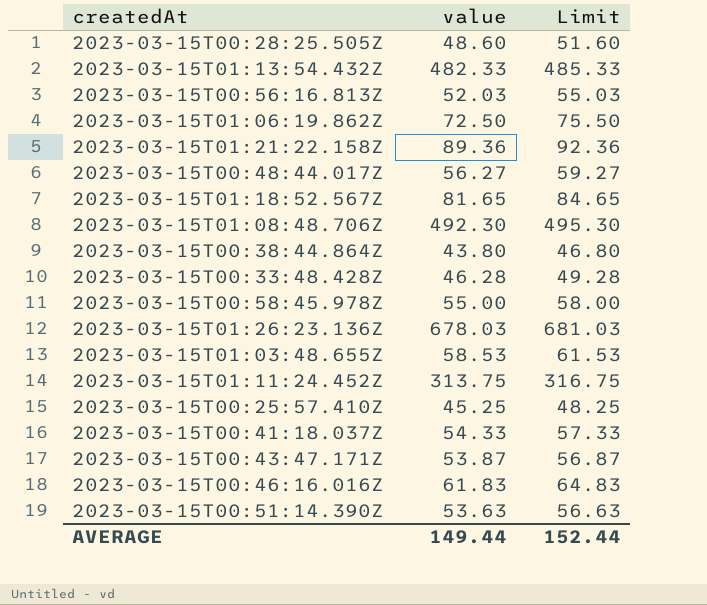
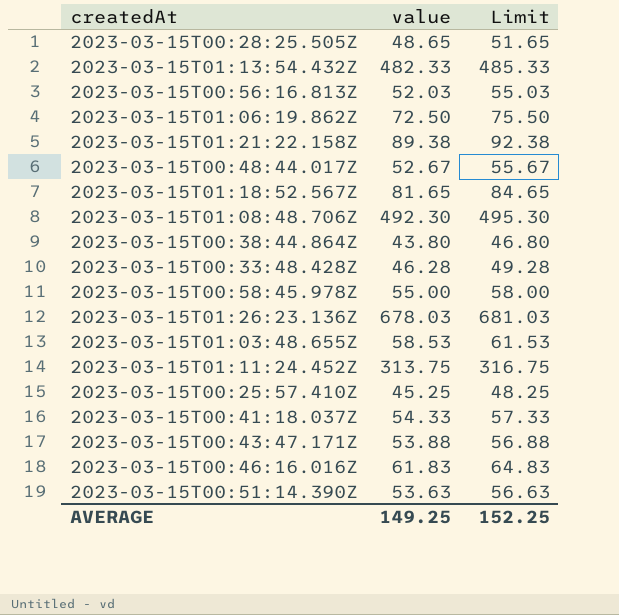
2023-03-15T00:28:25.505Z | value: 48.60 -> 48.65
2023-03-15T00:28:25.505Z | Limit: 51.60 -> 51.65
2023-03-15T01:21:22.158Z | value: 89.36 -> 89.38
2023-03-15T01:21:22.158Z | Limit: 92.36 -> 92.38
2023-03-15T00:48:44.017Z | value: 56.27 -> 52.67
2023-03-15T00:48:44.017Z | Limit: 59.27 -> 55.67
2023-03-15T00:43:47.171Z | value: 53.87 -> 53.88
2023-03-15T00:43:47.171Z | Limit: 56.87 -> 56.88
AVERAGE | value: 149.44 -> 149.25
AVERAGE | Limit: 152.44 -> 152.25

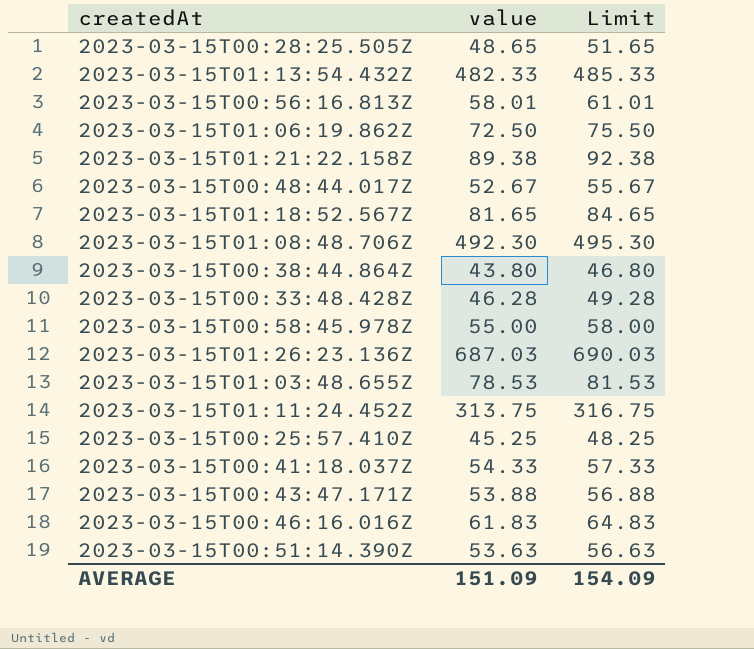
2023-03-15T00:56:16.813Z | value: 52.03 -> 58.01
2023-03-15T00:56:16.813Z | Limit: 55.03 -> 61.01
2023-03-15T01:26:23.136Z | value: 678.03 -> 687.03
2023-03-15T01:26:23.136Z | Limit: 681.03 -> 690.03
2023-03-15T01:03:48.655Z | value: 58.53 -> 78.53
2023-03-15T01:03:48.655Z | Limit: 61.53 -> 81.53
AVERAGE | value: 149.25 -> 151.09
AVERAGE | Limit: 152.25 -> 154.09

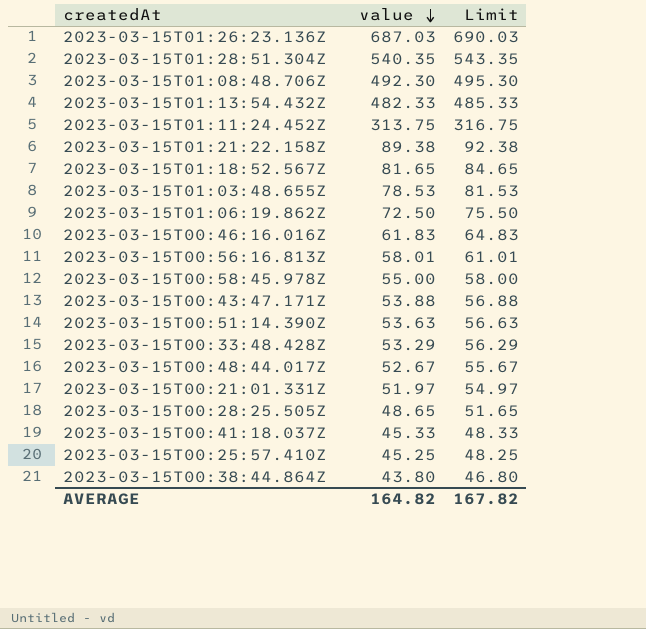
row order: none -> value descending
row 2023-03-15T01:28:51.304Z: none -> 540.35 | 543.35
2023-03-15T00:33:48.428Z | value: 46.28 -> 53.29
2023-03-15T00:33:48.428Z | Limit: 49.28 -> 56.29
row 2023-03-15T00:21:01.331Z: none -> 51.97 | 54.97
2023-03-15T00:41:18.037Z | value: 54.33 -> 45.33
2023-03-15T00:41:18.037Z | Limit: 57.33 -> 48.33
AVERAGE | value: 151.09 -> 164.82
AVERAGE | Limit: 154.09 -> 167.82

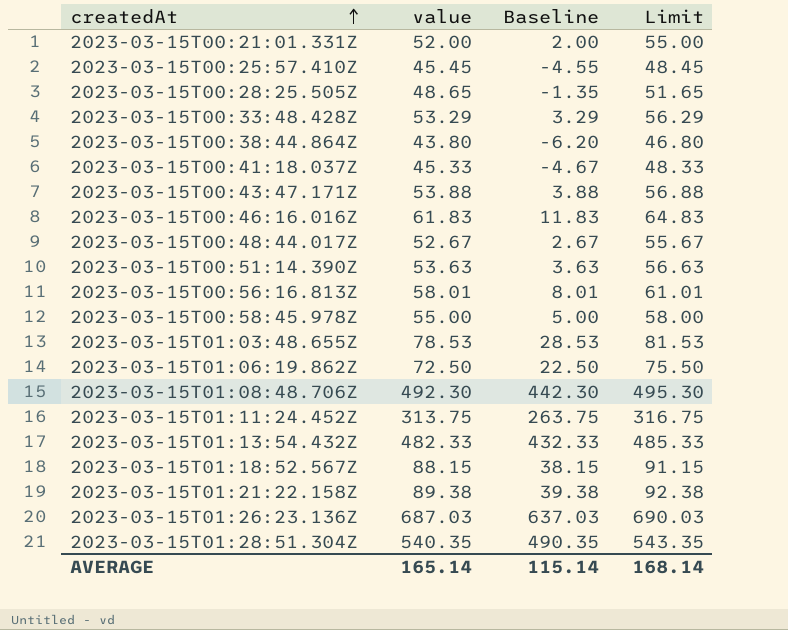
row order: value descending -> createdAt ascending
column Baseline | formula: none -> [value] - 50
2023-03-15T00:21:01.331Z | value: 51.97 -> 52.00
2023-03-15T00:21:01.331Z | Limit: 54.97 -> 55.00
2023-03-15T00:25:57.410Z | value: 45.25 -> 45.45
2023-03-15T00:25:57.410Z | Limit: 48.25 -> 48.45
2023-03-15T01:18:52.567Z | value: 81.65 -> 88.15
2023-03-15T01:18:52.567Z | Limit: 84.65 -> 91.15
AVERAGE | value: 164.82 -> 165.14
AVERAGE | Limit: 167.82 -> 168.14

